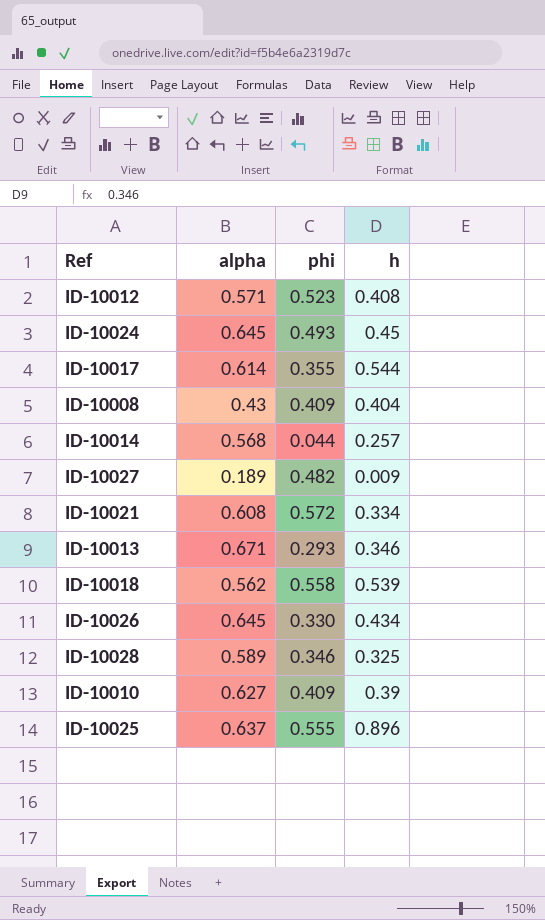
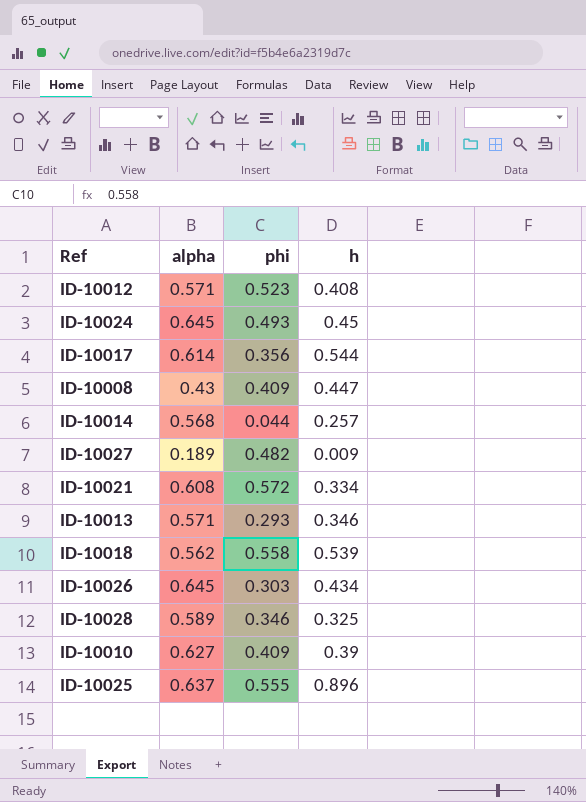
ID-10017 | phi: 0.355 -> 0.356
ID-10008 | h: 0.404 -> 0.447
ID-10013 | alpha: 0.671 -> 0.571
ID-10026 | phi: 0.330 -> 0.303

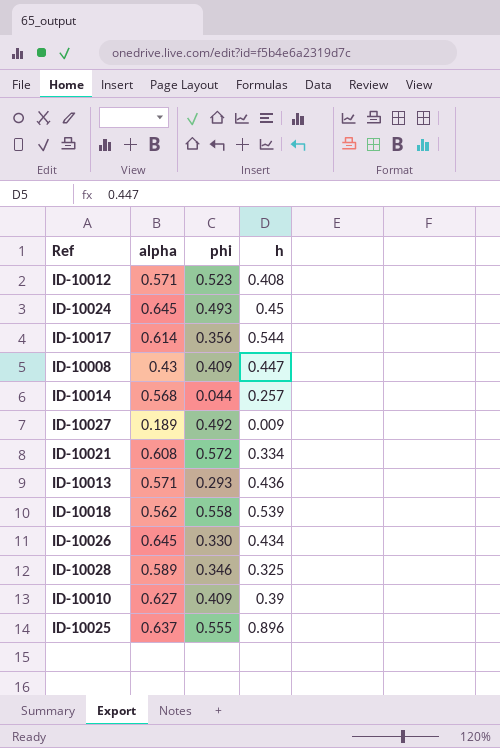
ID-10027 | phi: 0.482 -> 0.492
ID-10013 | h: 0.346 -> 0.436
ID-10026 | phi: 0.303 -> 0.330

